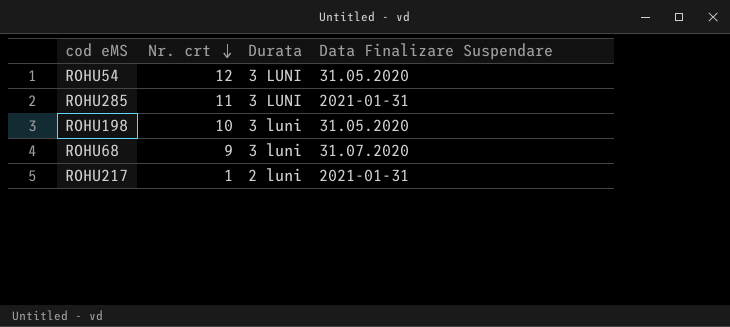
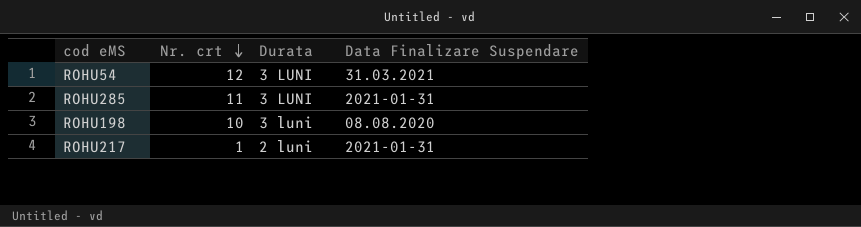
row ROHU68: 9 | 3 luni | 31.07.2020 -> none
ROHU54 | Data Finalizare Suspendare: 31.05.2020 -> 31.03.2021
ROHU198 | Data Finalizare Suspendare: 31.05.2020 -> 08.08.2020

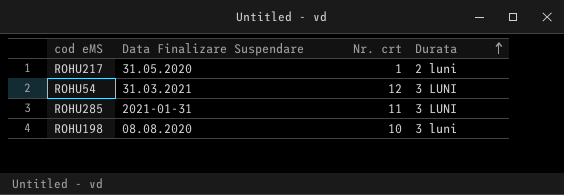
row order: Nr. crt descending -> Durata ascending
column Data Finalizare Suspendare | position: 4 -> 2
ROHU217 | Data Finalizare Suspendare: 2021-01-31 -> 31.05.2020

